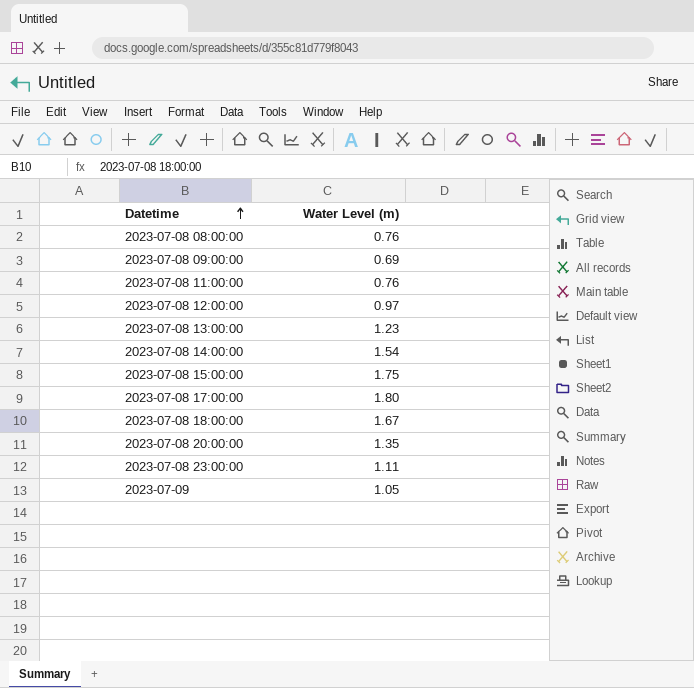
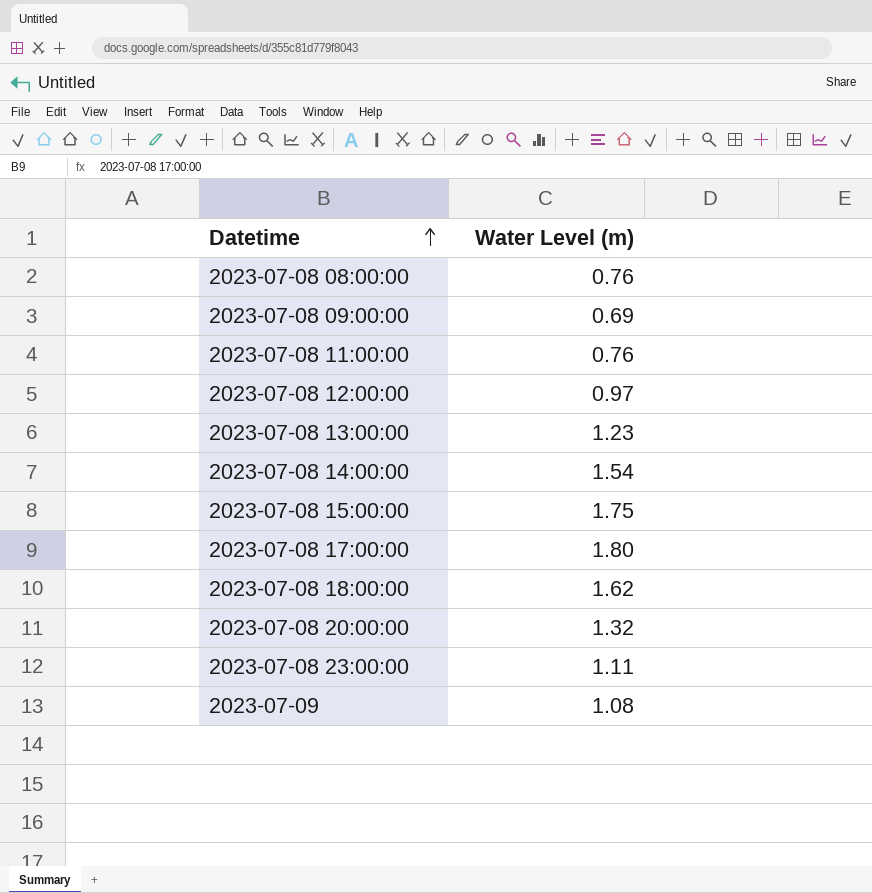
2023-07-08 18:00:00 | Water Level (m): 1.67 -> 1.62
2023-07-08 20:00:00 | Water Level (m): 1.35 -> 1.32
2023-07-09 | Water Level (m): 1.05 -> 1.08

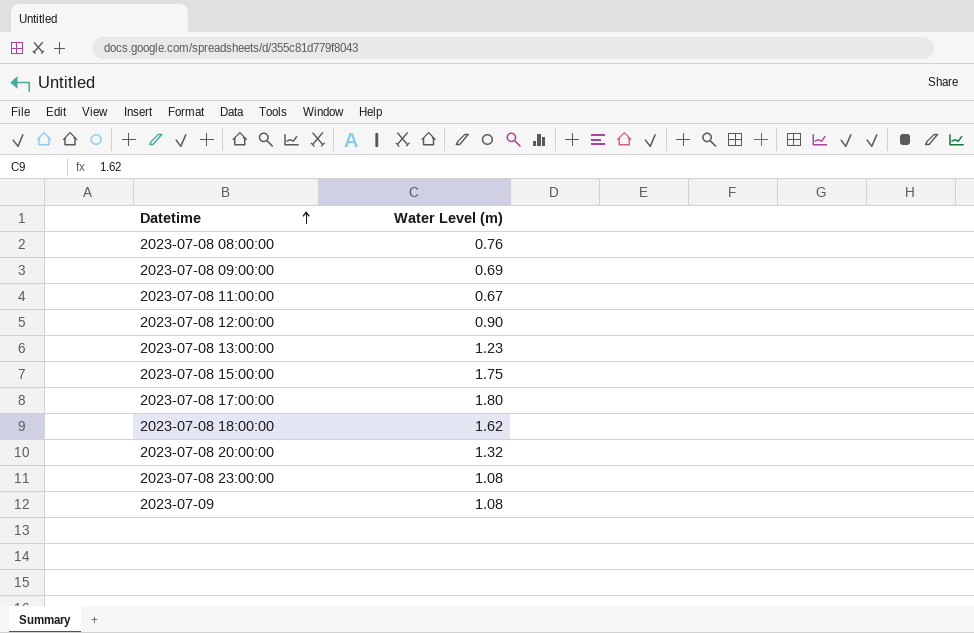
row 2023-07-08 14:00:00: 1.54 -> none
2023-07-08 11:00:00 | Water Level (m): 0.76 -> 0.67
2023-07-08 12:00:00 | Water Level (m): 0.97 -> 0.90
2023-07-08 23:00:00 | Water Level (m): 1.11 -> 1.08

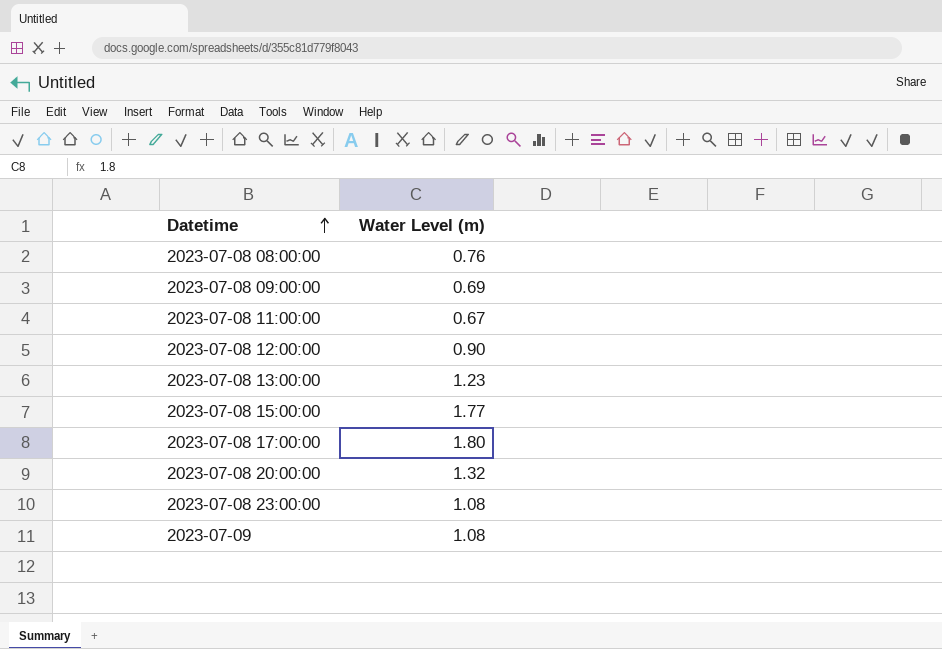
row 2023-07-08 18:00:00: 1.62 -> none
2023-07-08 15:00:00 | Water Level (m): 1.75 -> 1.77

